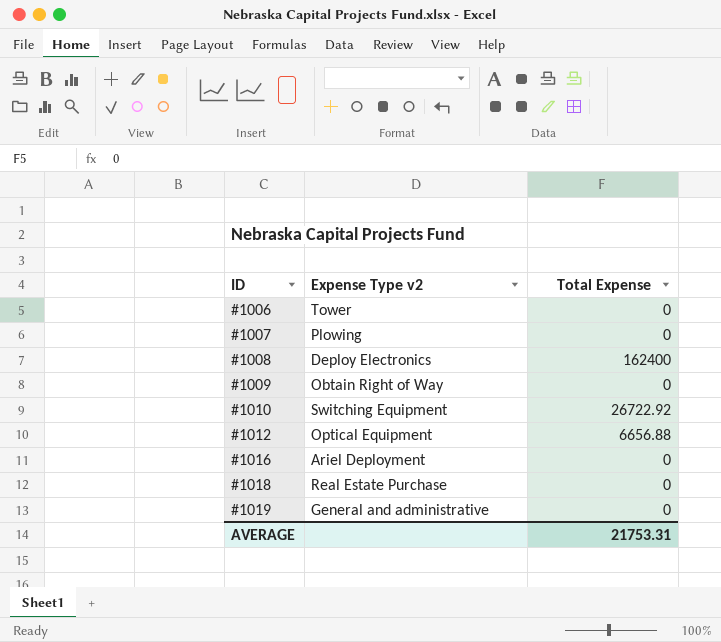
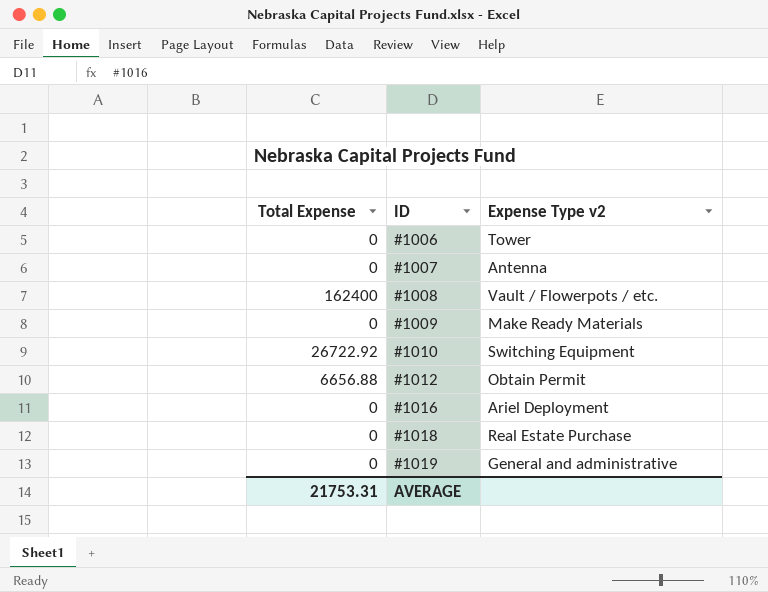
column Total Expense | position: 3 -> 1
#1007 | Expense Type v2: Plowing -> Antenna
#1008 | Expense Type v2: Deploy Electronics -> Vault / Flowerpots / etc.
#1009 | Expense Type v2: Obtain Right of Way -> Make Ready Materials
#1012 | Expense Type v2: Optical Equipment -> Obtain Permit

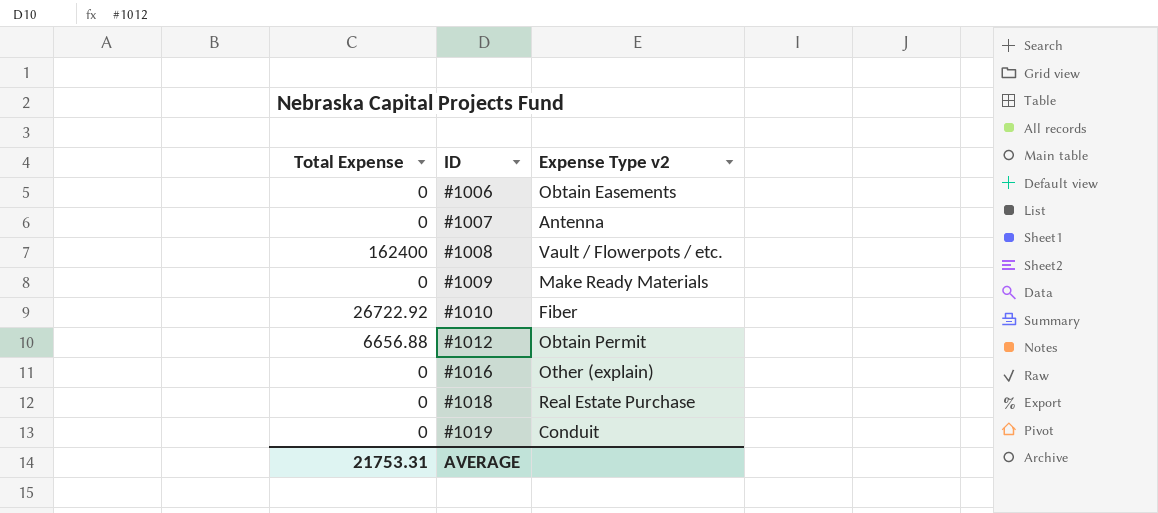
#1006 | Expense Type v2: Tower -> Obtain Easements
#1010 | Expense Type v2: Switching Equipment -> Fiber
#1016 | Expense Type v2: Ariel Deployment -> Other (explain)
#1019 | Expense Type v2: General and administrative -> Conduit

